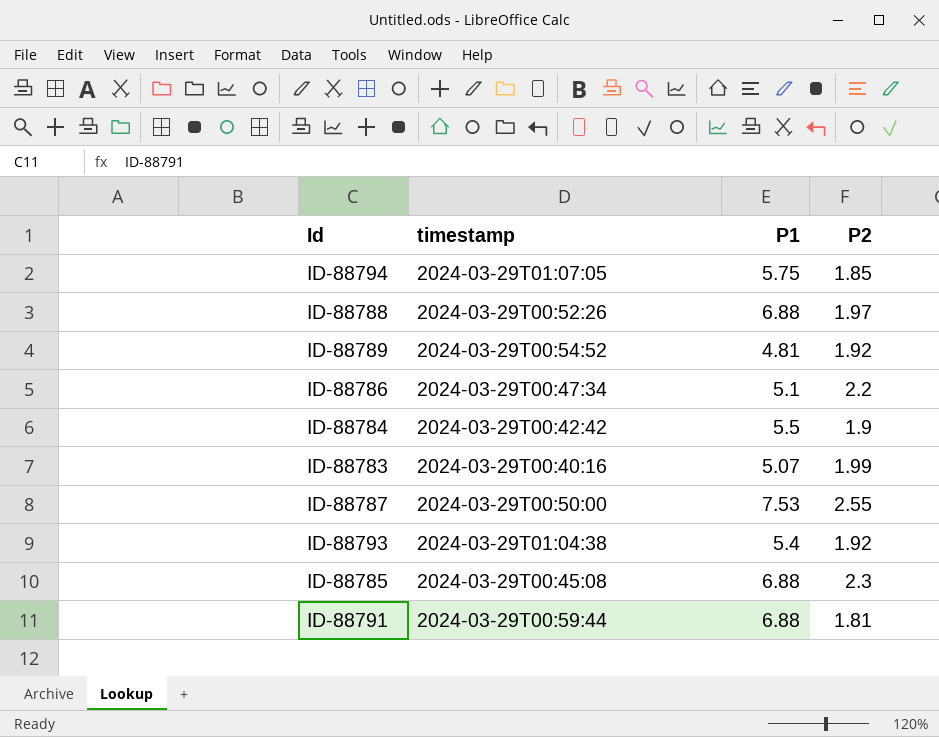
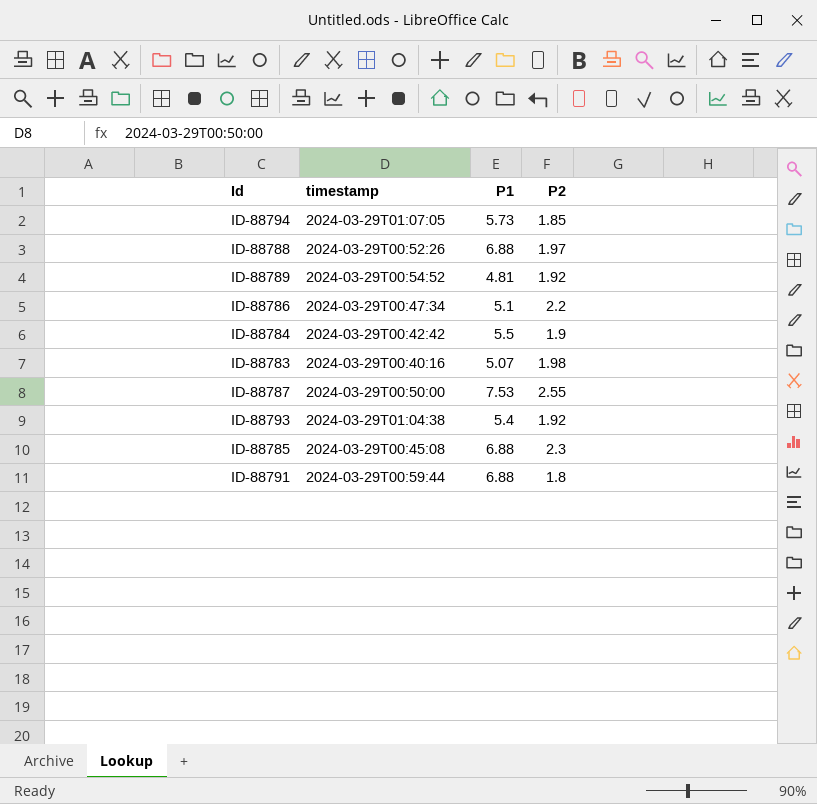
ID-88794 | P1: 5.75 -> 5.73
ID-88783 | P2: 1.99 -> 1.98
ID-88791 | P2: 1.81 -> 1.8

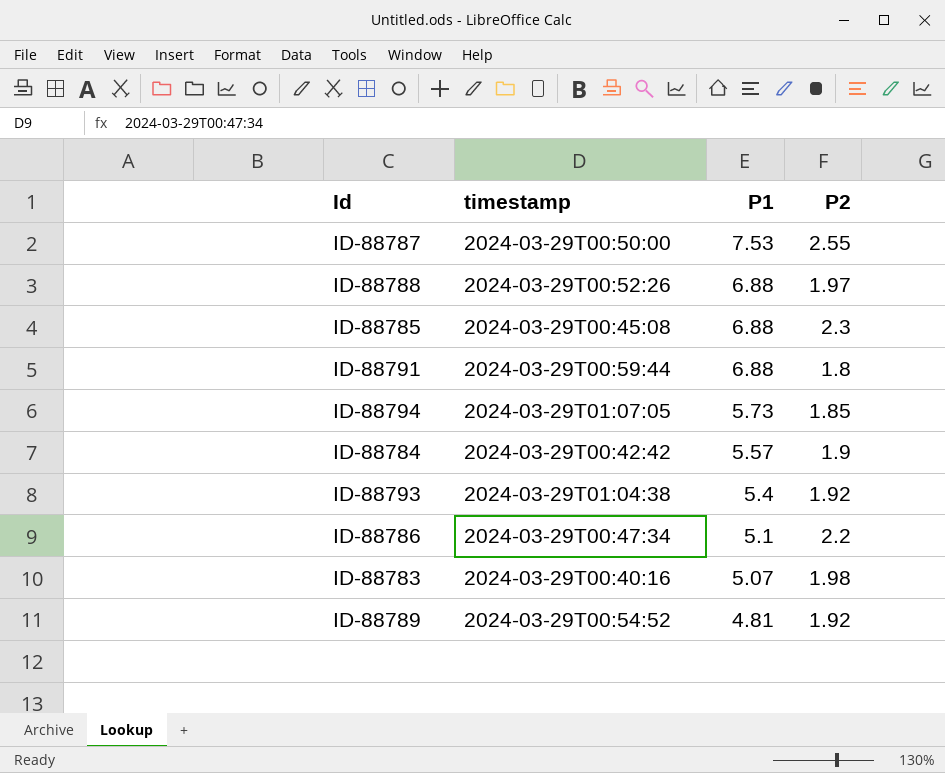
row order: none -> P1 descending
ID-88784 | P1: 5.5 -> 5.57

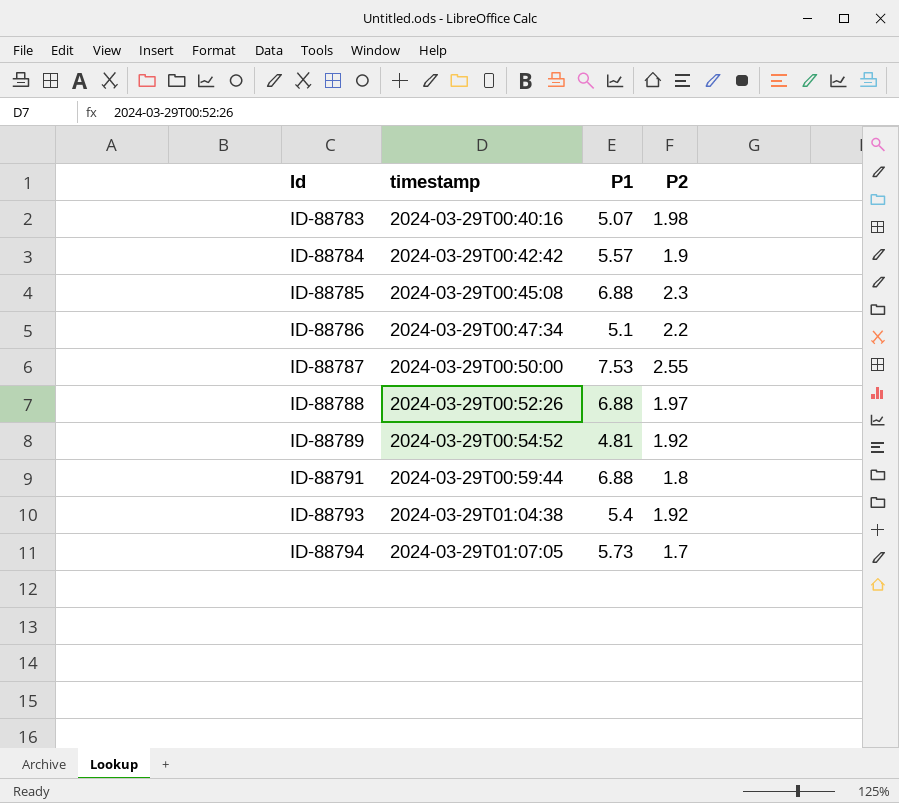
row order: P1 descending -> Id ascending
ID-88794 | P2: 1.85 -> 1.7

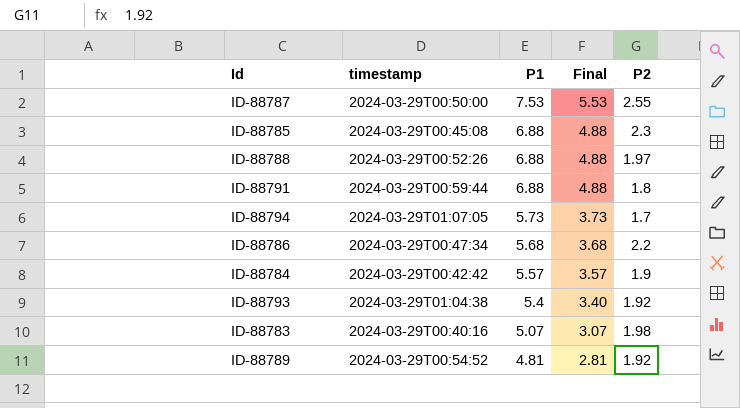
row order: Id ascending -> P1 descending
column Final | formula: none -> [P1] - 2
ID-88786 | P1: 5.1 -> 5.68

